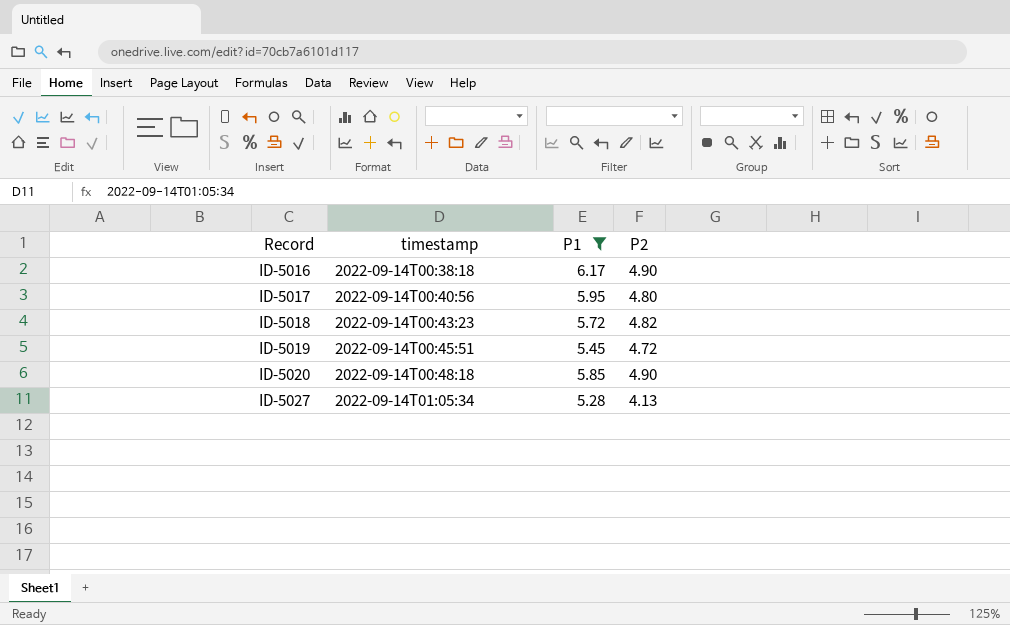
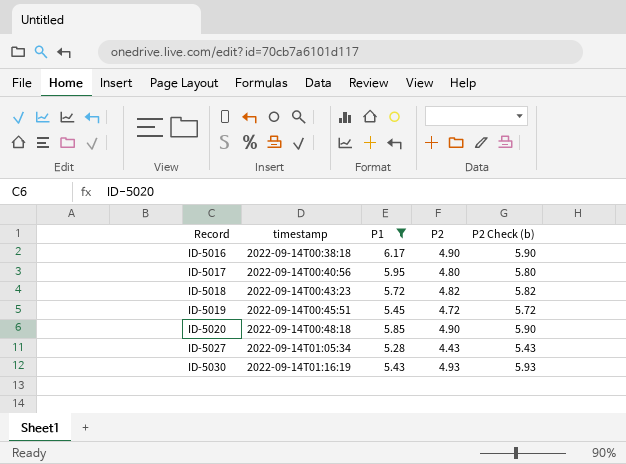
column P2 Check (b) | formula: none -> [P2] + 1
ID-5027 | P2: 4.13 -> 4.43
row ID-5030: none -> 2022-09-14T01:16:19 | 5.43 | 4.93 | 5.93

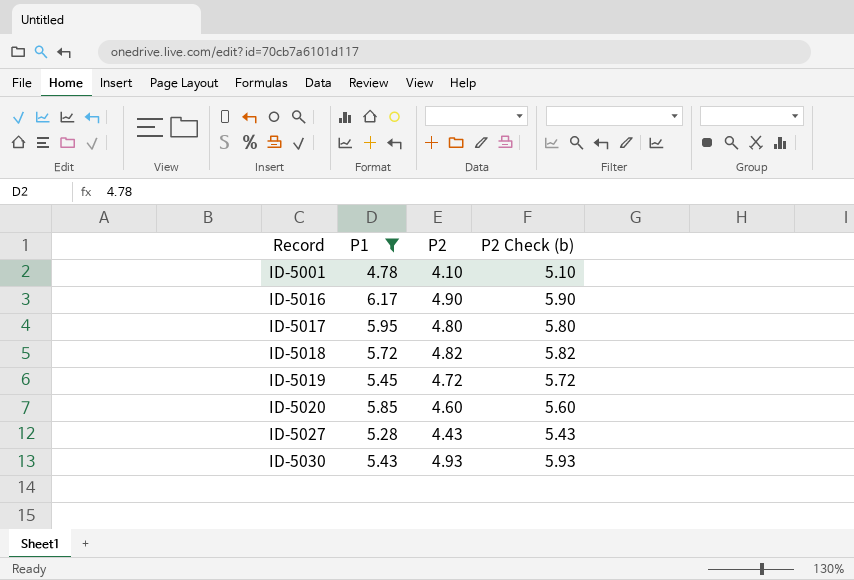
column timestamp | position: 2 -> none
row ID-5001: none -> 4.78 | 4.10 | 5.10
ID-5020 | P2: 4.90 -> 4.60
ID-5020 | P2 Check (b): 5.90 -> 5.60

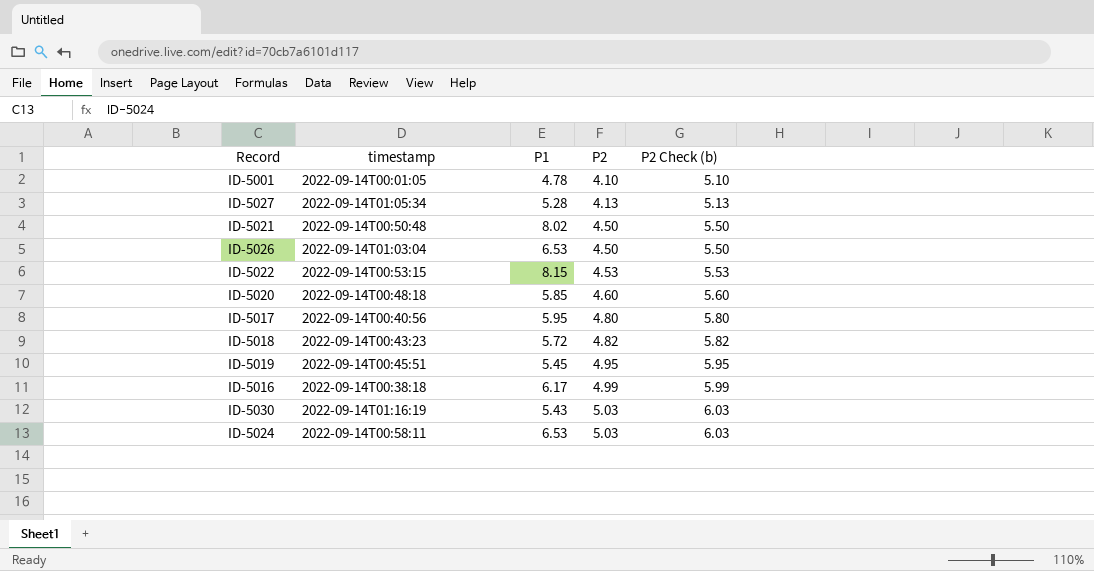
filter: P1 <= 6.17 -> none
row order: Record ascending -> P2 ascending
column timestamp | position: none -> 2
ID-5027 | P2: 4.43 -> 4.13
ID-5027 | P2 Check (b): 5.43 -> 5.13
ID-5019 | P2: 4.72 -> 4.95
ID-5019 | P2 Check (b): 5.72 -> 5.95
ID-5016 | P2: 4.90 -> 4.99
ID-5016 | P2 Check (b): 5.90 -> 5.99
ID-5030 | P2: 4.93 -> 5.03
ID-5030 | P2 Check (b): 5.93 -> 6.03

